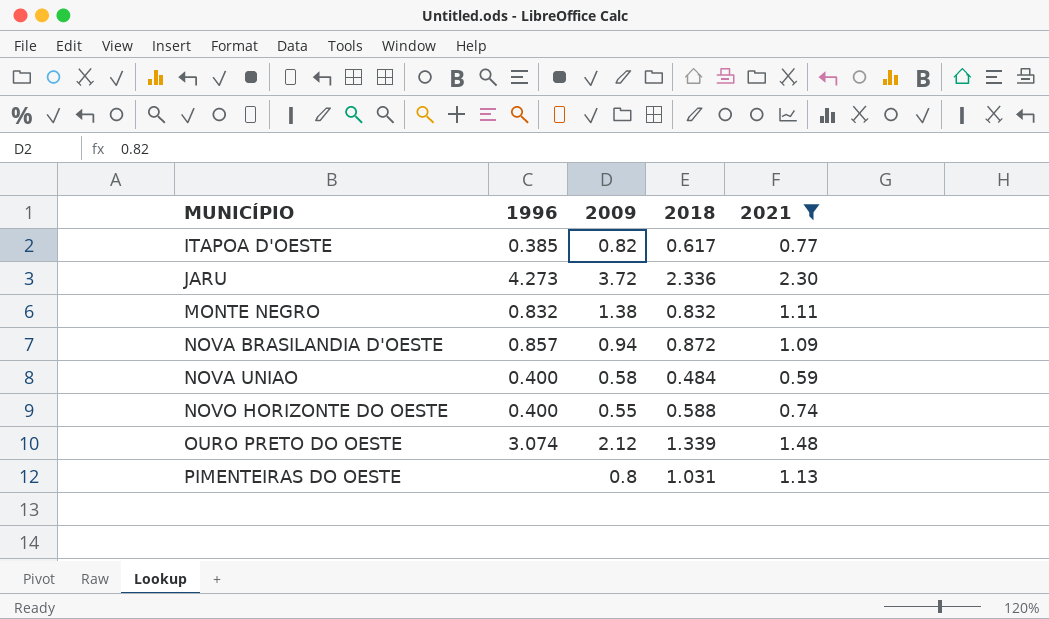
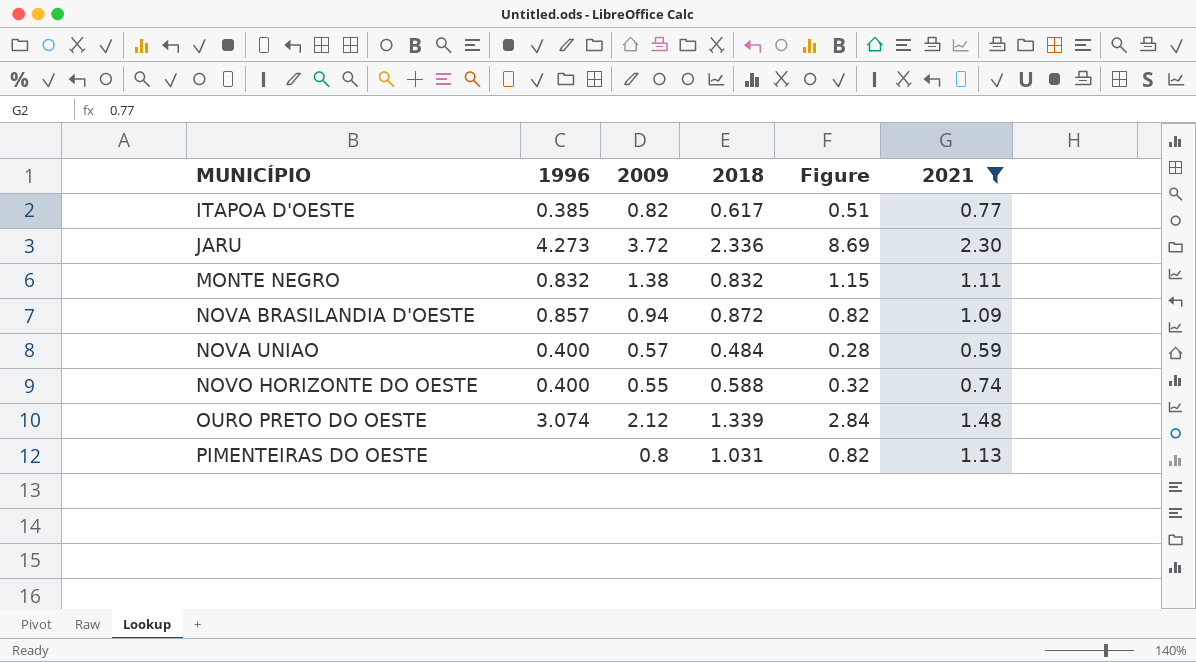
column Figure | formula: none -> [2009] * [2018]
NOVA UNIAO | 2009: 0.58 -> 0.57

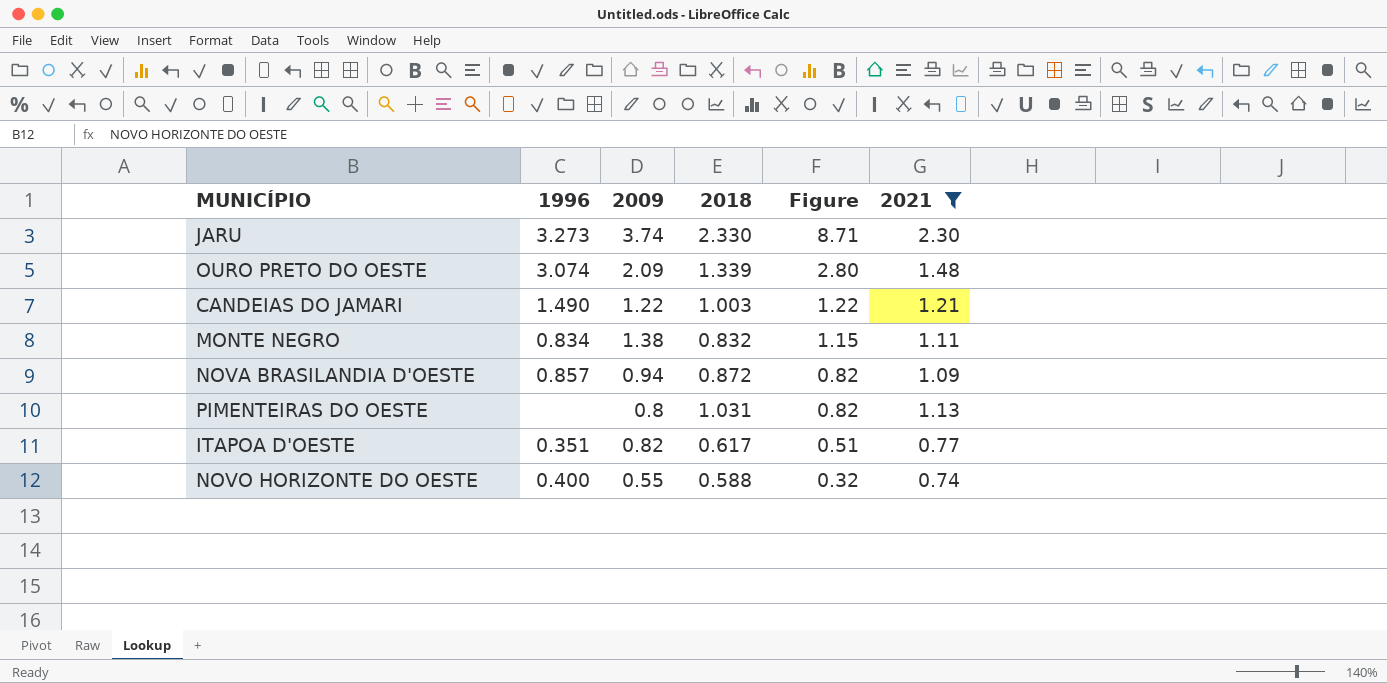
row order: MUNICÍPIO ascending -> Figure descending
row NOVA UNIAO: 0.400 | 0.57 | 0.484 | 0.28 | 0.59 -> none
JARU | 1996: 4.273 -> 3.273
JARU | 2009: 3.72 -> 3.74
JARU | 2018: 2.336 -> 2.330
JARU | Figure: 8.69 -> 8.71
OURO PRETO DO OESTE | 2009: 2.12 -> 2.09
OURO PRETO DO OESTE | Figure: 2.84 -> 2.80
row CANDEIAS DO JAMARI: none -> 1.490 | 1.22 | 1.003 | 1.22 | 1.21
MONTE NEGRO | 1996: 0.832 -> 0.834
ITAPOA D'OESTE | 1996: 0.385 -> 0.351

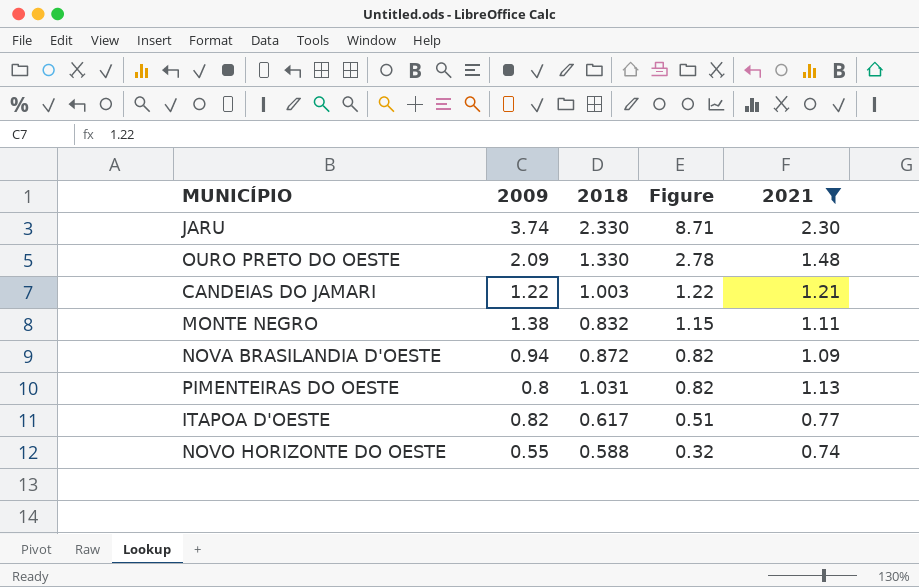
column 1996 | position: 2 -> none
OURO PRETO DO OESTE | 2018: 1.339 -> 1.330
OURO PRETO DO OESTE | Figure: 2.80 -> 2.78

